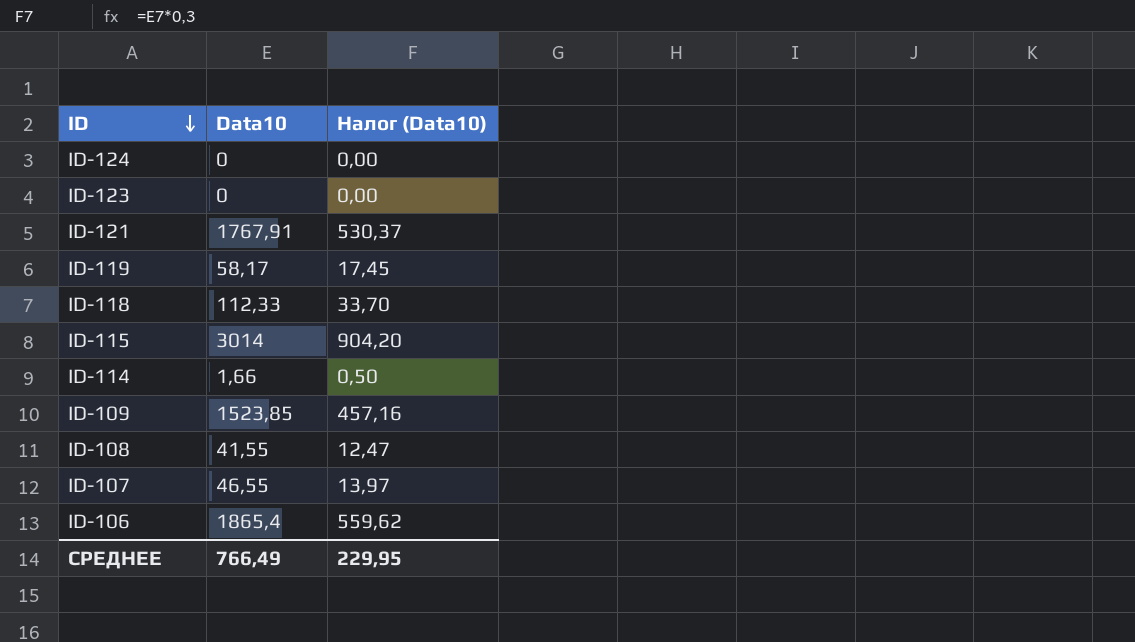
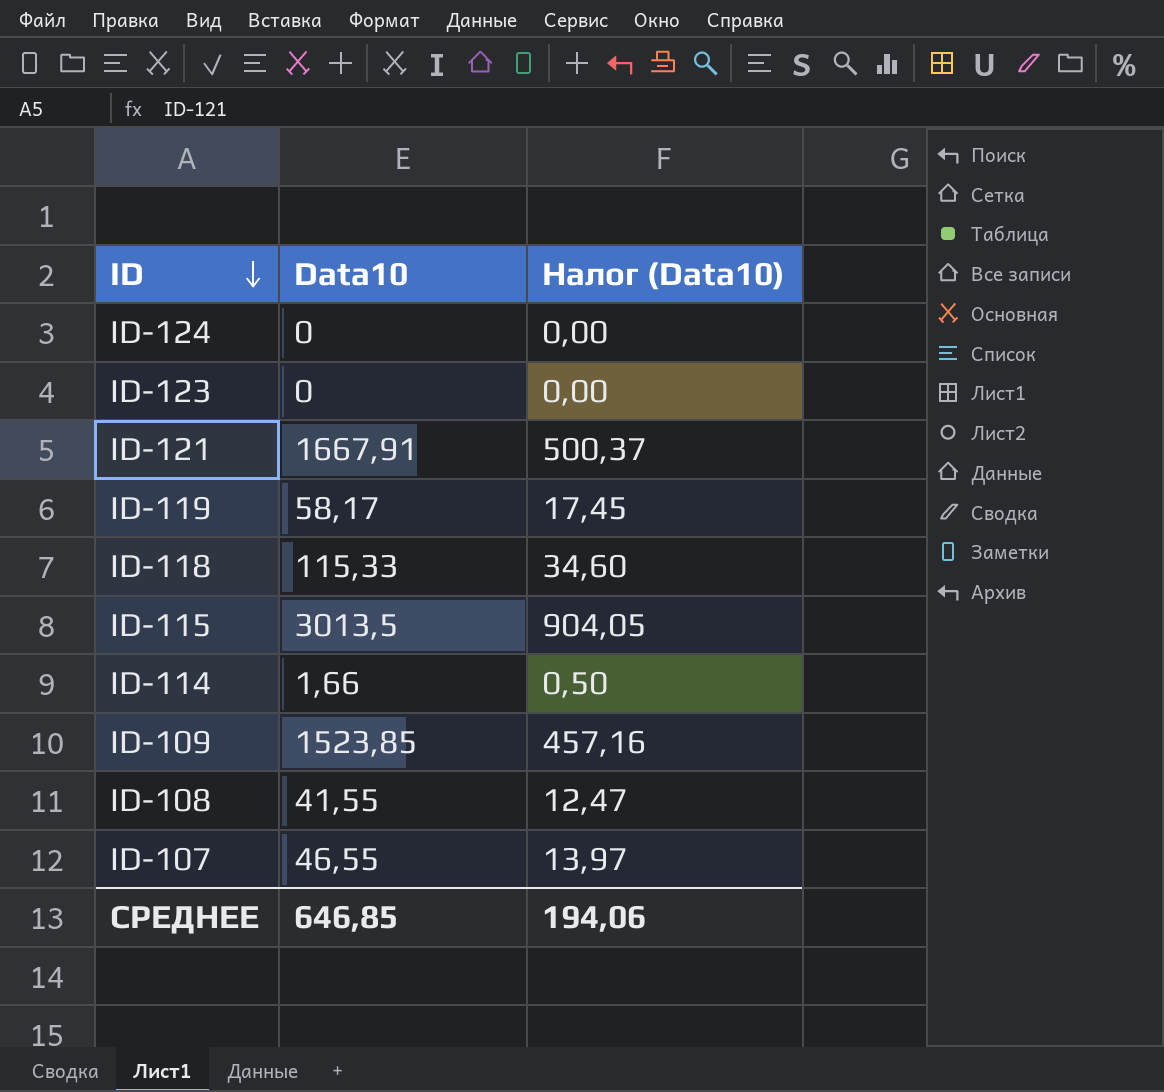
row ID-106: 1865,4 | 559,62 -> none
ID-121 | Data10: 1767,91 -> 1667,91
ID-121 | Налог (Data10): 530,37 -> 500,37
ID-118 | Data10: 112,33 -> 115,33
ID-118 | Налог (Data10): 33,70 -> 34,60
ID-115 | Data10: 3014 -> 3013,5
ID-115 | Налог (Data10): 904,20 -> 904,05
СРЕДНЕЕ | Data10: 766,49 -> 646,85
СРЕДНЕЕ | Налог (Data10): 229,95 -> 194,06

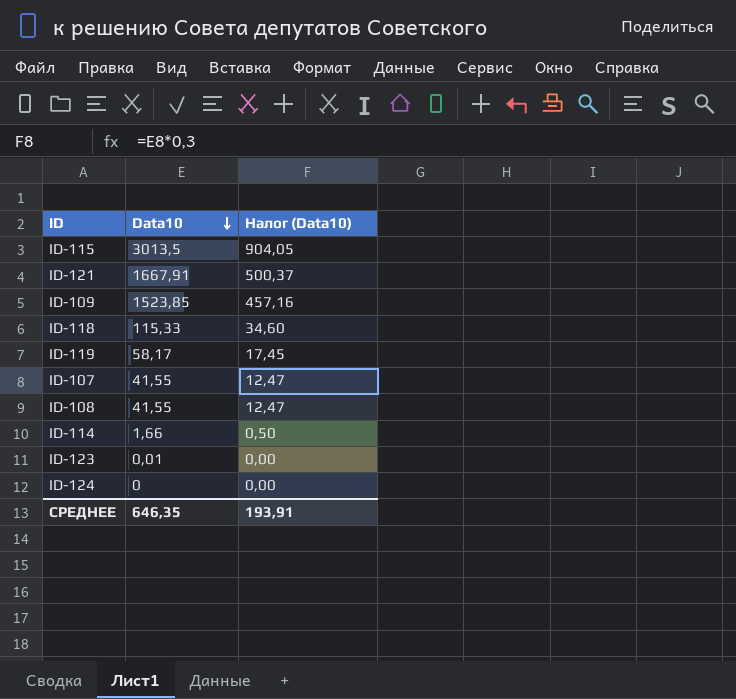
row order: ID descending -> Data10 descending
ID-107 | Data10: 46,55 -> 41,55
ID-107 | Налог (Data10): 13,97 -> 12,47
ID-123 | Data10: 0 -> 0,01
СРЕДНЕЕ | Data10: 646,85 -> 646,35
СРЕДНЕЕ | Налог (Data10): 194,06 -> 193,91

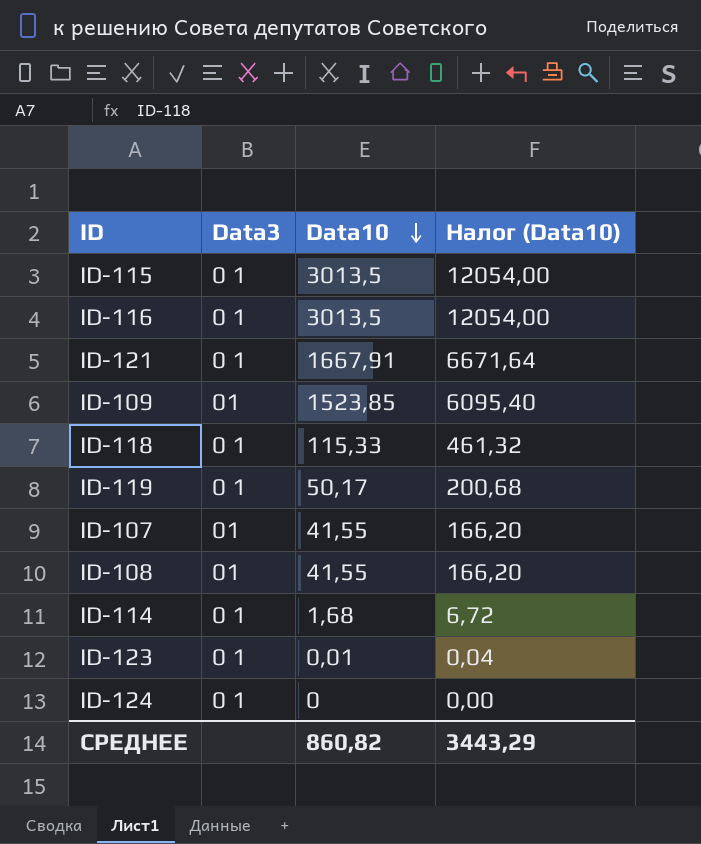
column Data3 | position: none -> 2
column Налог (Data10) | formula: [Data10] * 0,3 -> [Data10] * 4
row ID-116: none -> 0 1 | 3013,5 | 12054,00
ID-119 | Data10: 58,17 -> 50,17
ID-114 | Data10: 1,66 -> 1,68
СРЕДНЕЕ | Data10: 646,35 -> 860,82
СРЕДНЕЕ | Налог (Data10): 193,91 -> 3443,29

